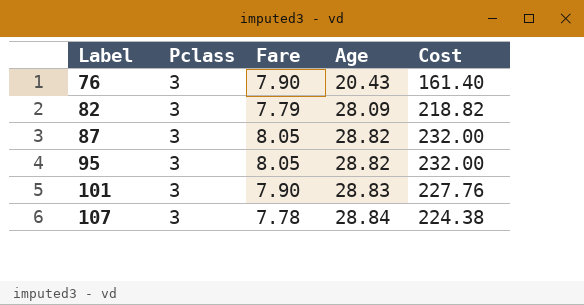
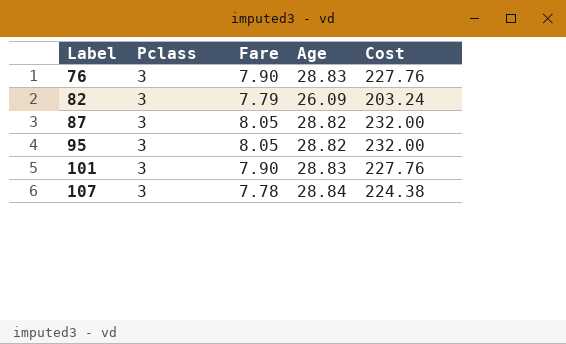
76 | Age: 20.43 -> 28.83
76 | Cost: 161.40 -> 227.76
82 | Age: 28.09 -> 26.09
82 | Cost: 218.82 -> 203.24

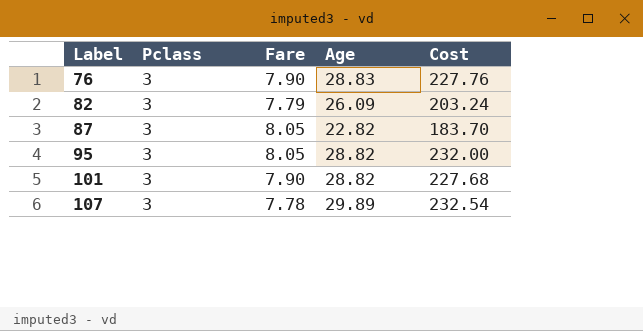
87 | Age: 28.82 -> 22.82
87 | Cost: 232.00 -> 183.70
101 | Age: 28.83 -> 28.82
101 | Cost: 227.76 -> 227.68
107 | Age: 28.84 -> 29.89
107 | Cost: 224.38 -> 232.54

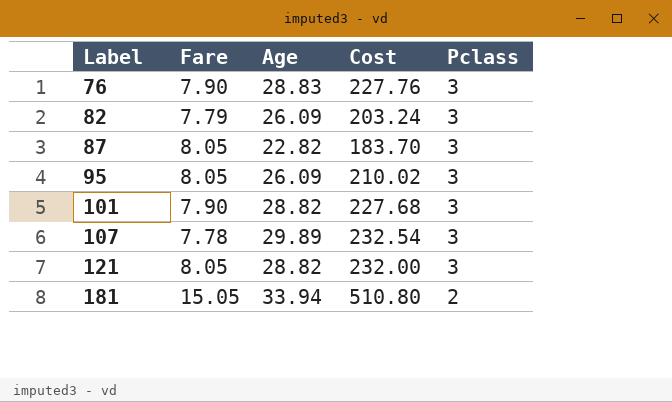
column Pclass | position: 2 -> 5
95 | Age: 28.82 -> 26.09
95 | Cost: 232.00 -> 210.02
row 121: none -> 8.05 | 28.82 | 232.00 | 3
row 181: none -> 15.05 | 33.94 | 510.80 | 2

